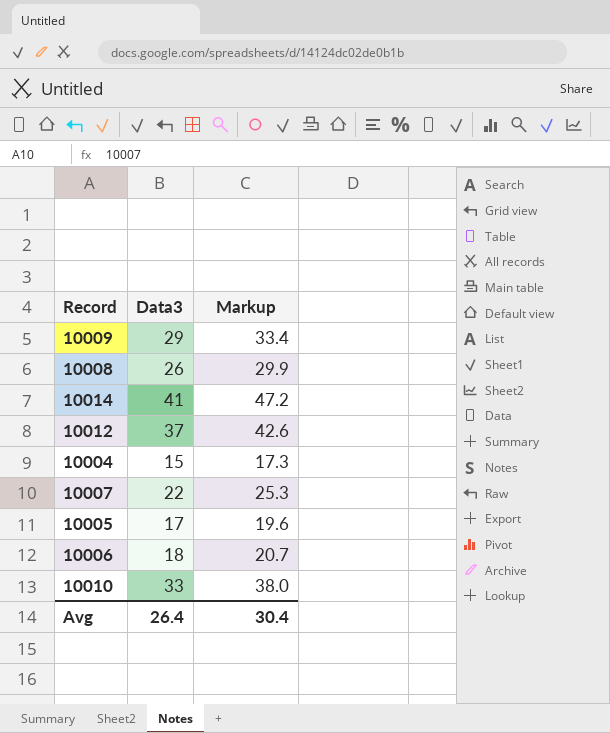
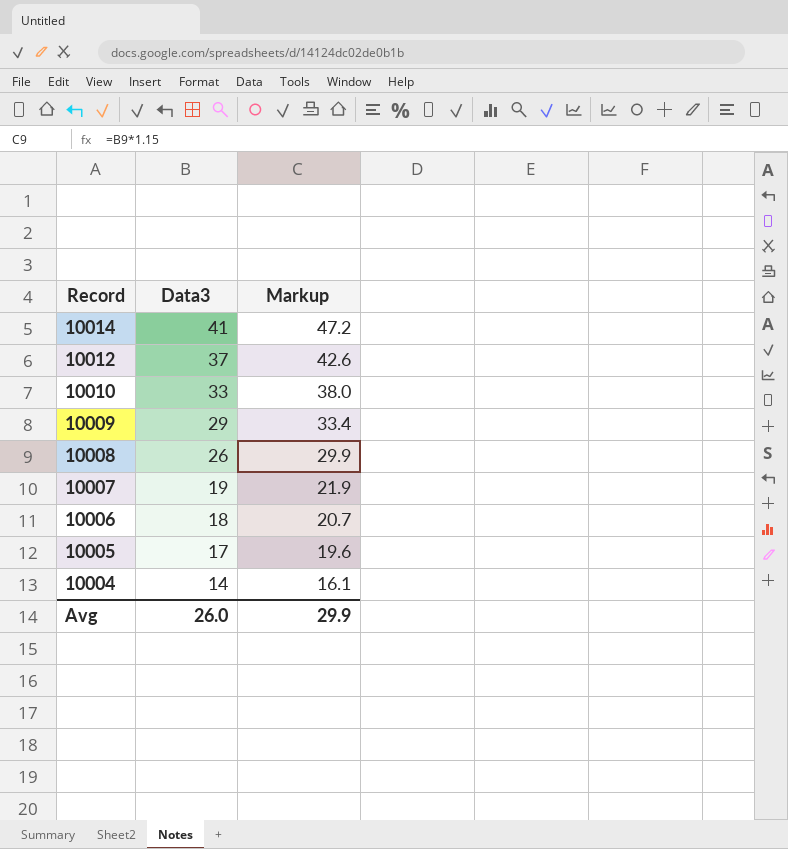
row order: none -> Record descending
10007 | Data3: 22 -> 19
10007 | Markup: 25.3 -> 21.9
10004 | Data3: 15 -> 14
10004 | Markup: 17.3 -> 16.1
Avg | Data3: 26.4 -> 26.0
Avg | Markup: 30.4 -> 29.9

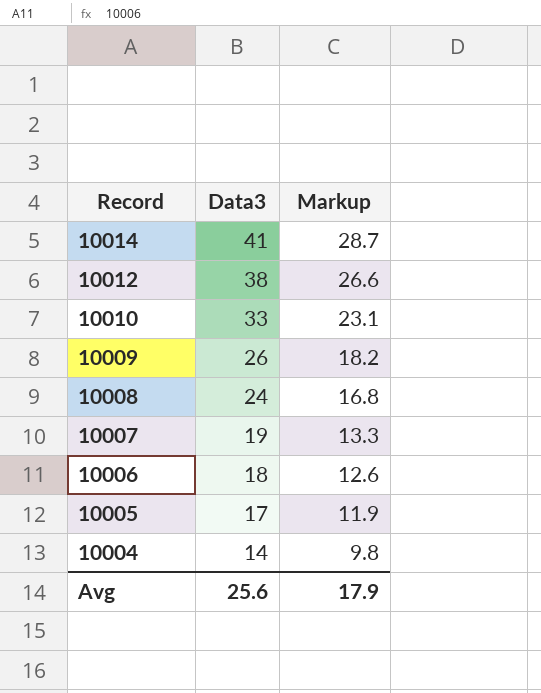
column Markup | formula: [Data3] * 1.15 -> [Data3] * 0.7
10012 | Data3: 37 -> 38
10009 | Data3: 29 -> 26
10008 | Data3: 26 -> 24
Avg | Data3: 26.0 -> 25.6
Avg | Markup: 29.9 -> 17.9

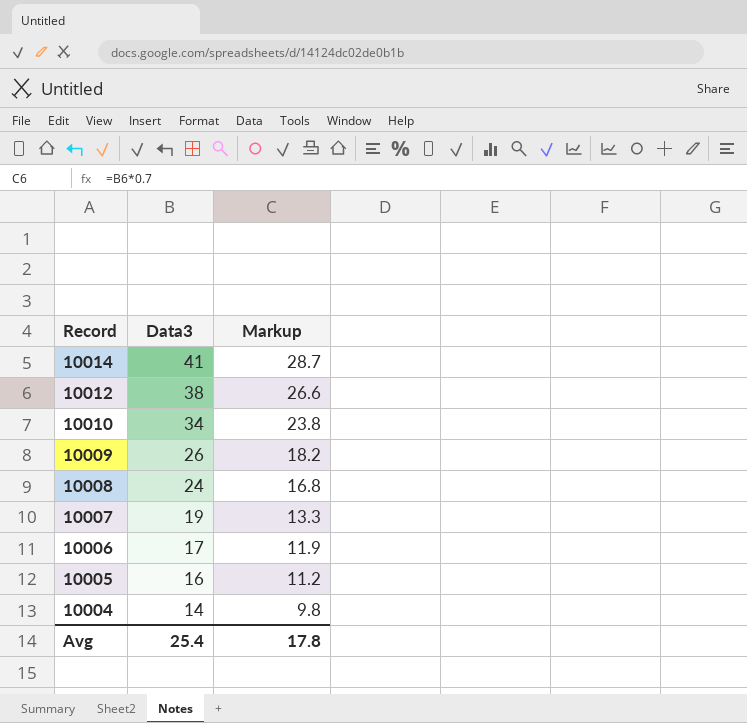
10010 | Data3: 33 -> 34
10010 | Markup: 23.1 -> 23.8
10006 | Data3: 18 -> 17
10006 | Markup: 12.6 -> 11.9
10005 | Data3: 17 -> 16
10005 | Markup: 11.9 -> 11.2
Avg | Data3: 25.6 -> 25.4
Avg | Markup: 17.9 -> 17.8

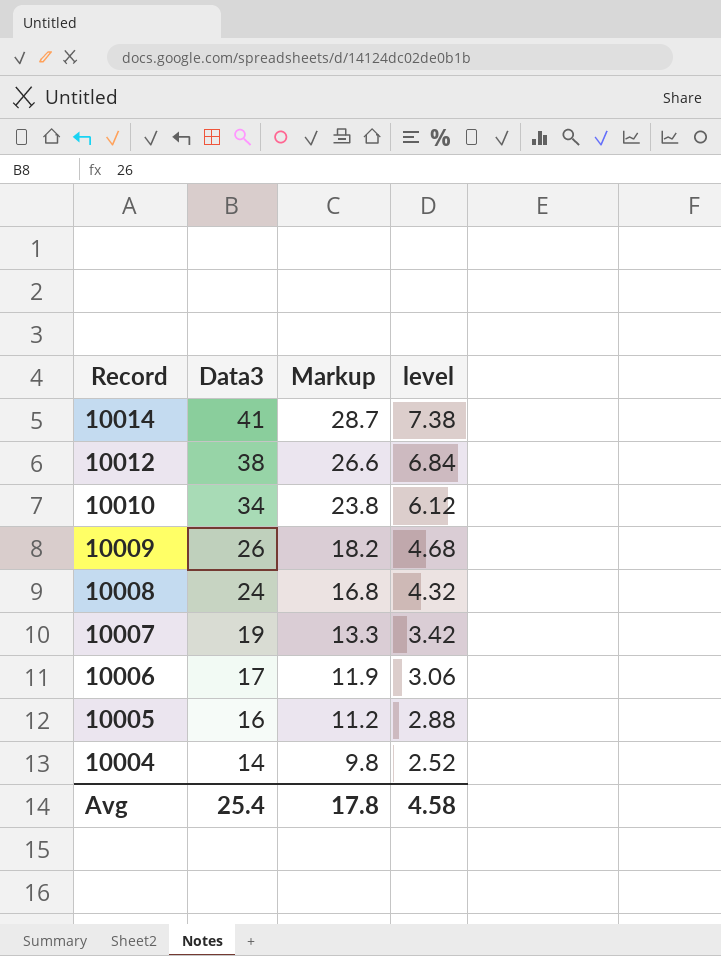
column level | formula: none -> [Data3] * 0.18

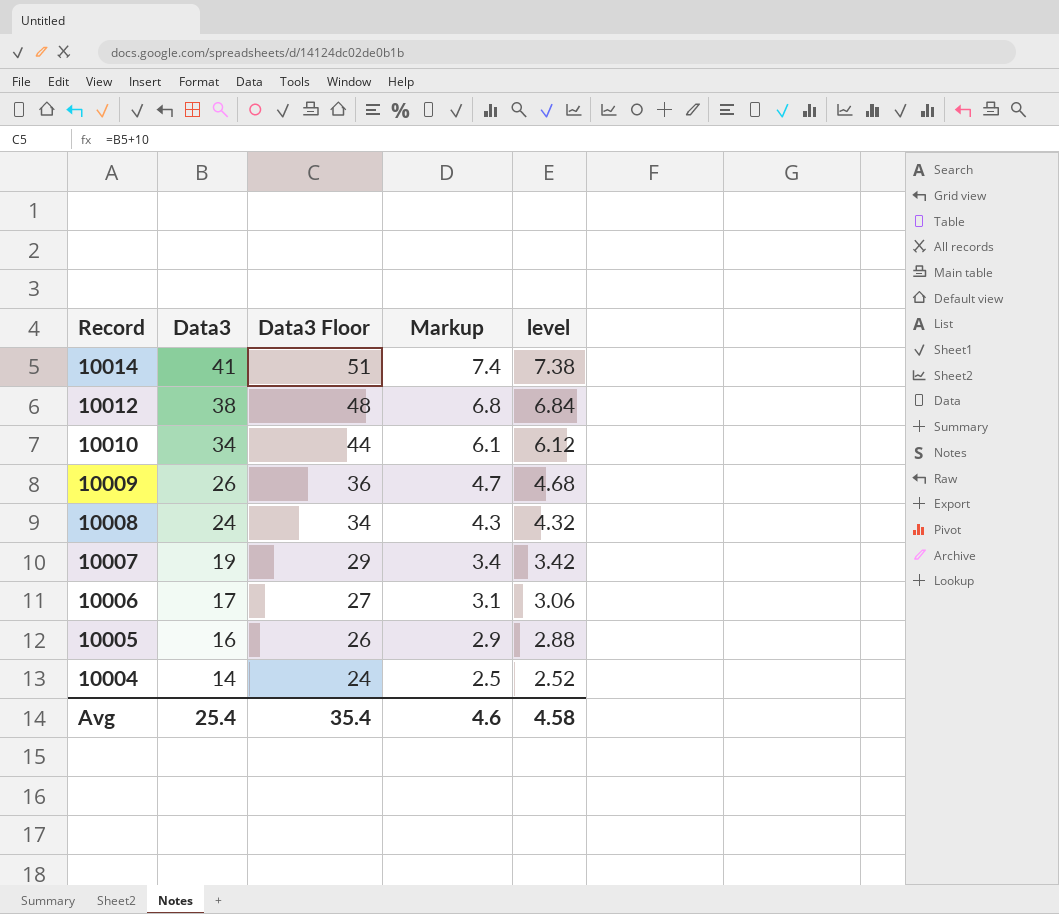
column Data3 Floor | formula: none -> [Data3] + 10
column Markup | formula: [Data3] * 0.7 -> [Data3] * 0.18
Avg | Markup: 17.8 -> 4.6

